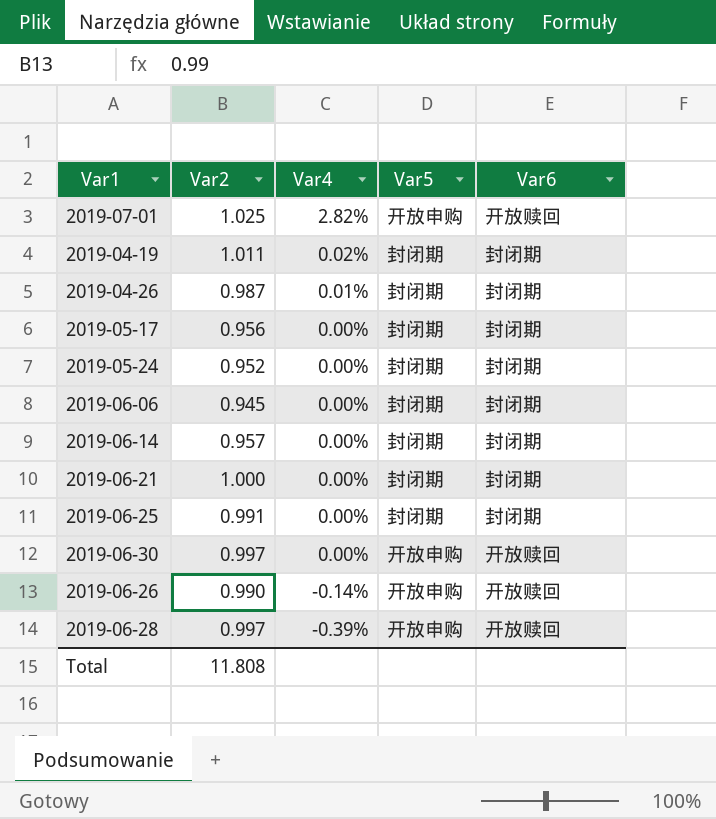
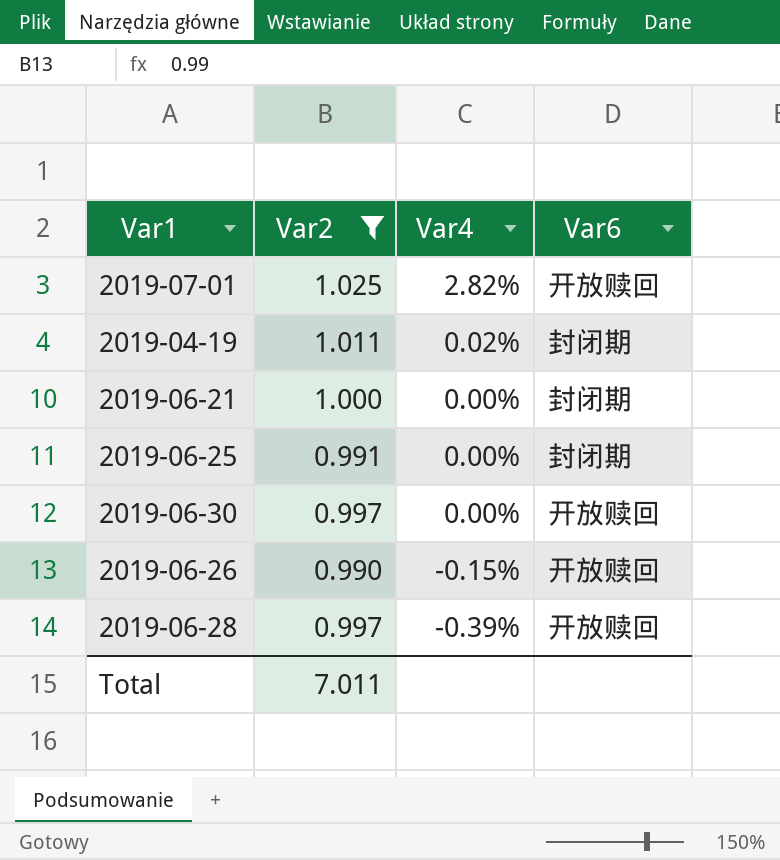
filter: none -> Var2 >= 0.990
column Var5 | position: 4 -> none
2019-06-26 | Var4: -0.14% -> -0.15%
Total | Var2: 11.808 -> 7.011

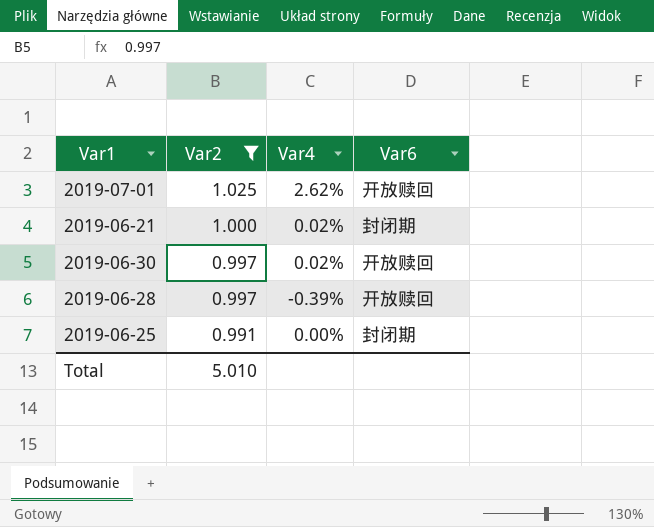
row order: Var4 descending -> Var2 descending
row 2019-04-19: 1.011 | 0.02% | 封闭期 -> none
row 2019-06-26: 0.990 | -0.15% | 开放赎回 -> none
2019-07-01 | Var4: 2.82% -> 2.62%
2019-06-21 | Var4: 0.00% -> 0.02%
2019-06-30 | Var4: 0.00% -> 0.02%
Total | Var2: 7.011 -> 5.010

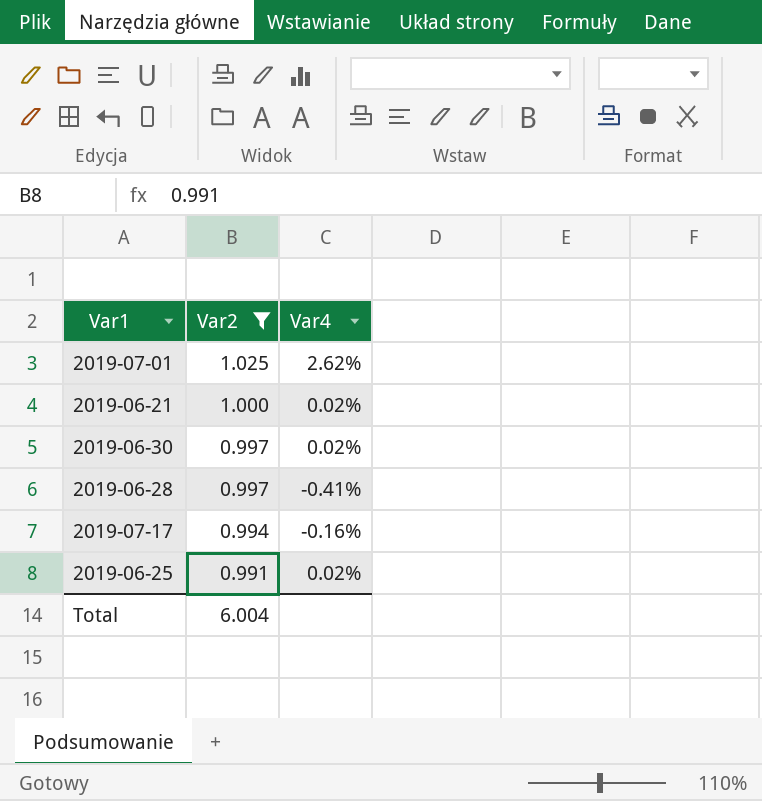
column Var6 | position: 4 -> none
2019-06-28 | Var4: -0.39% -> -0.41%
row 2019-07-17: none -> 0.994 | -0.16%
2019-06-25 | Var4: 0.00% -> 0.02%
Total | Var2: 5.010 -> 6.004

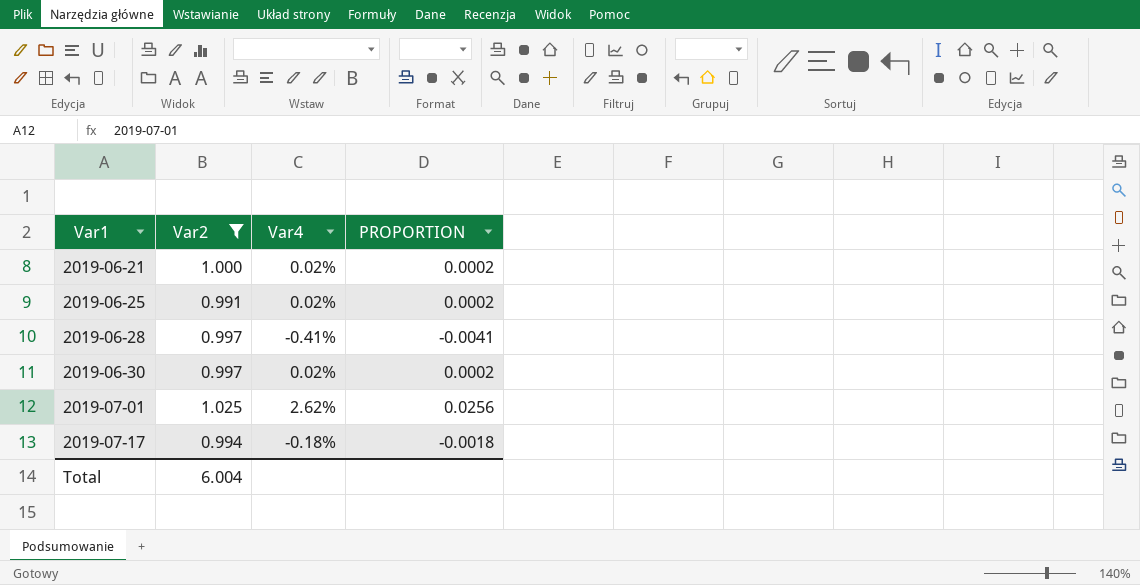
row order: Var2 descending -> Var1 ascending
column PROPORTION | formula: none -> [Var4] / [Var2]
2019-07-17 | Var4: -0.16% -> -0.18%

